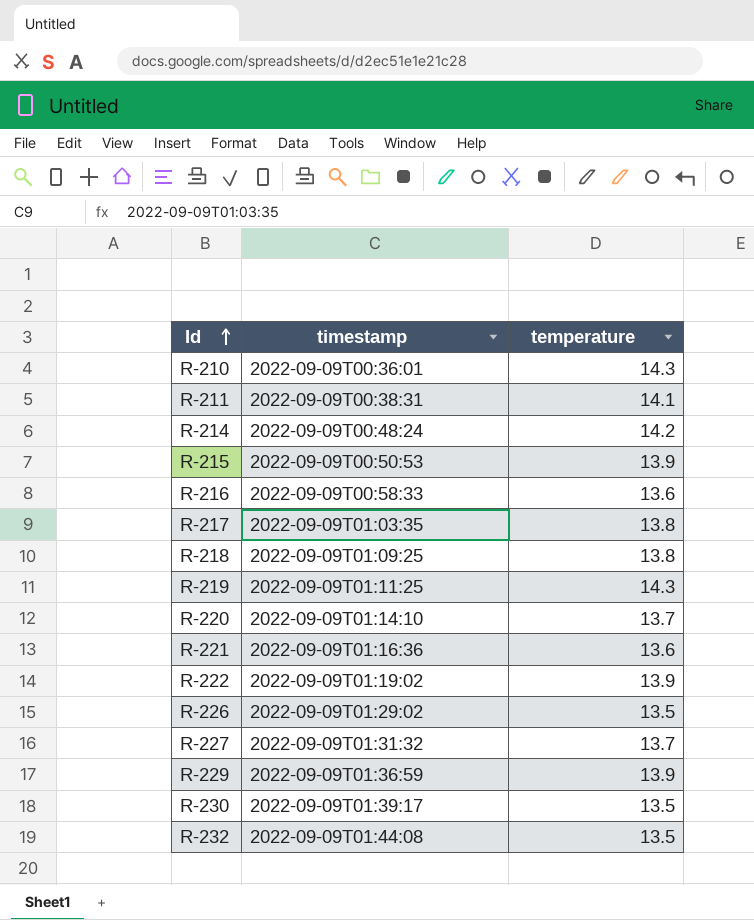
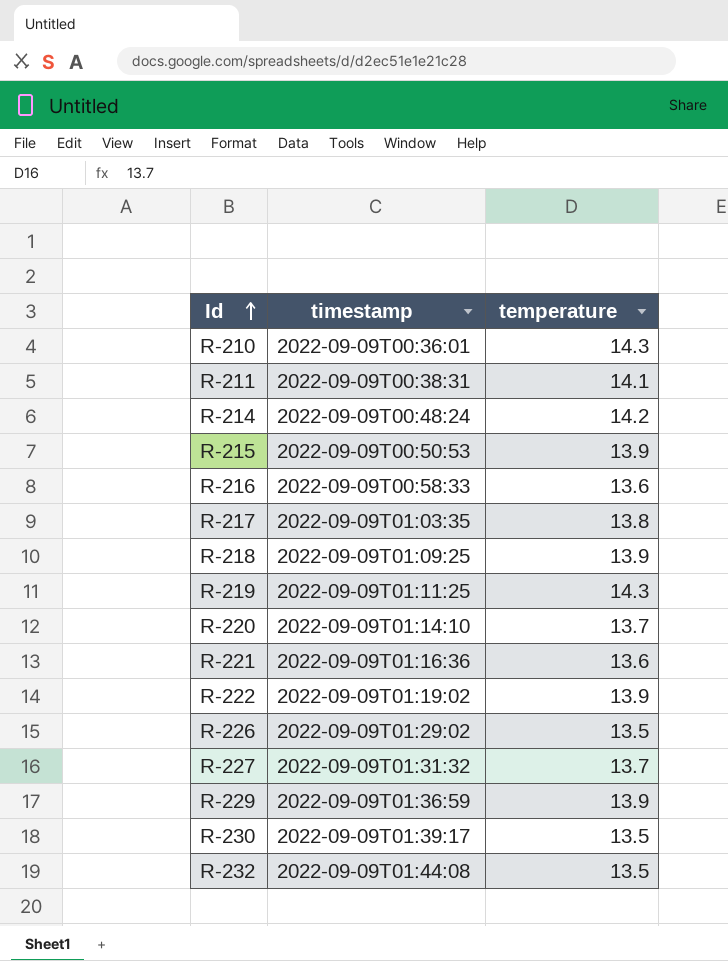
R-218 | temperature: 13.8 -> 13.9

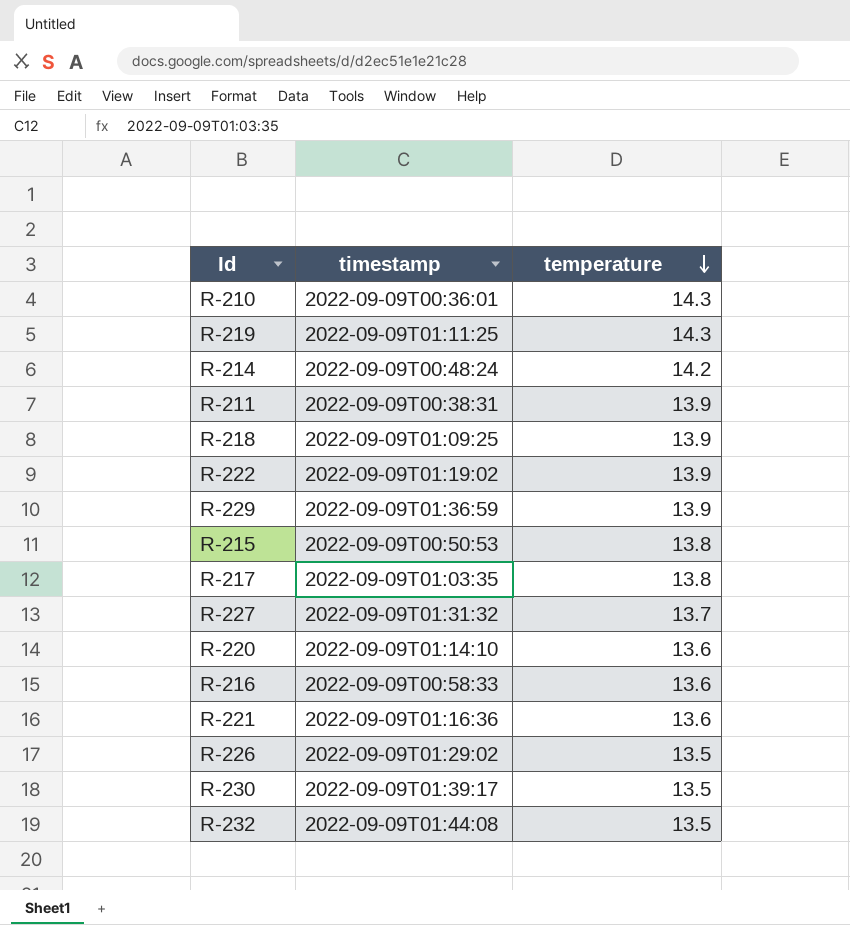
row order: Id ascending -> temperature descending
R-211 | temperature: 14.1 -> 13.9
R-215 | temperature: 13.9 -> 13.8
R-220 | temperature: 13.7 -> 13.6

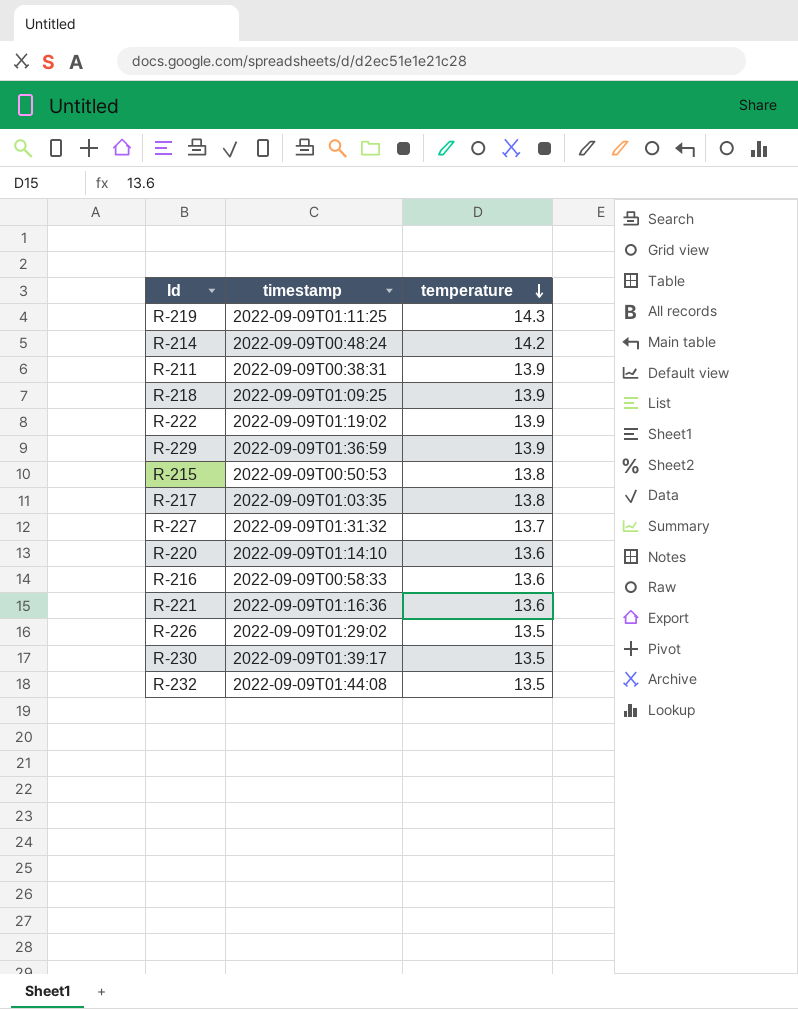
row R-210: 2022-09-09T00:36:01 | 14.3 -> none

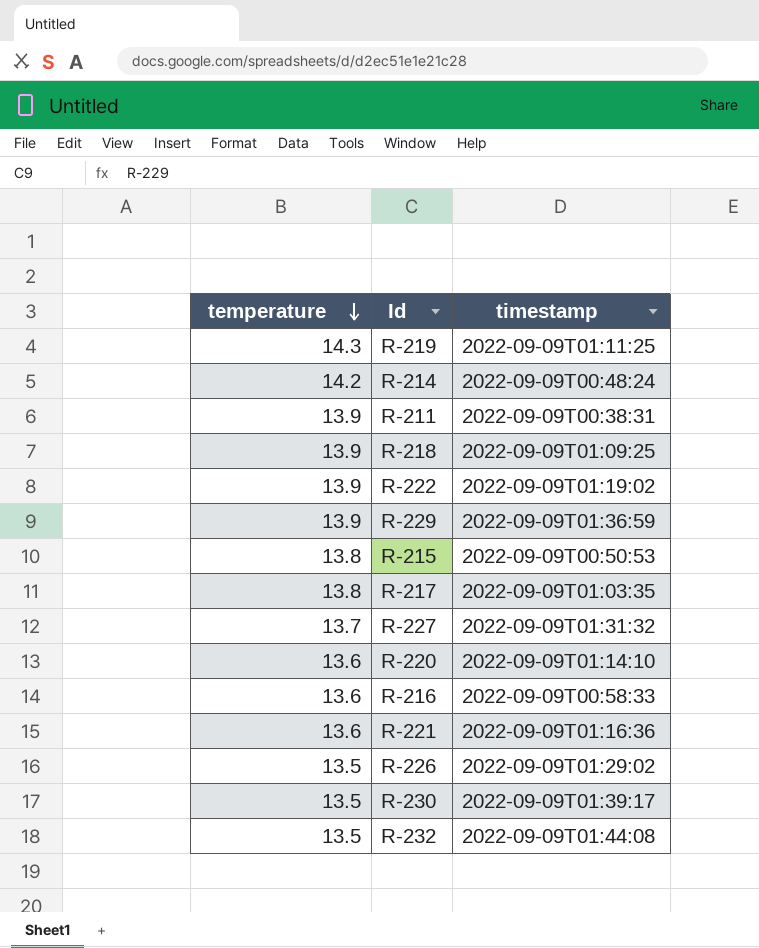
column temperature | position: 3 -> 1

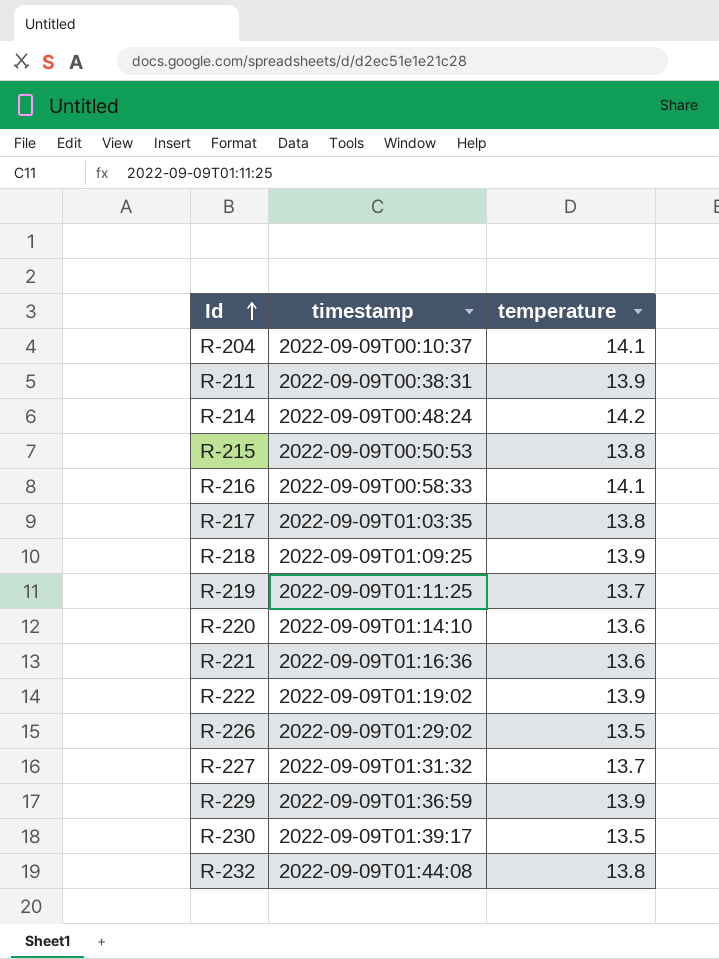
row order: temperature descending -> Id ascending
column temperature | position: 1 -> 3
row R-204: none -> 2022-09-09T00:10:37 | 14.1
R-216 | temperature: 13.6 -> 14.1
R-219 | temperature: 14.3 -> 13.7
R-232 | temperature: 13.5 -> 13.8

